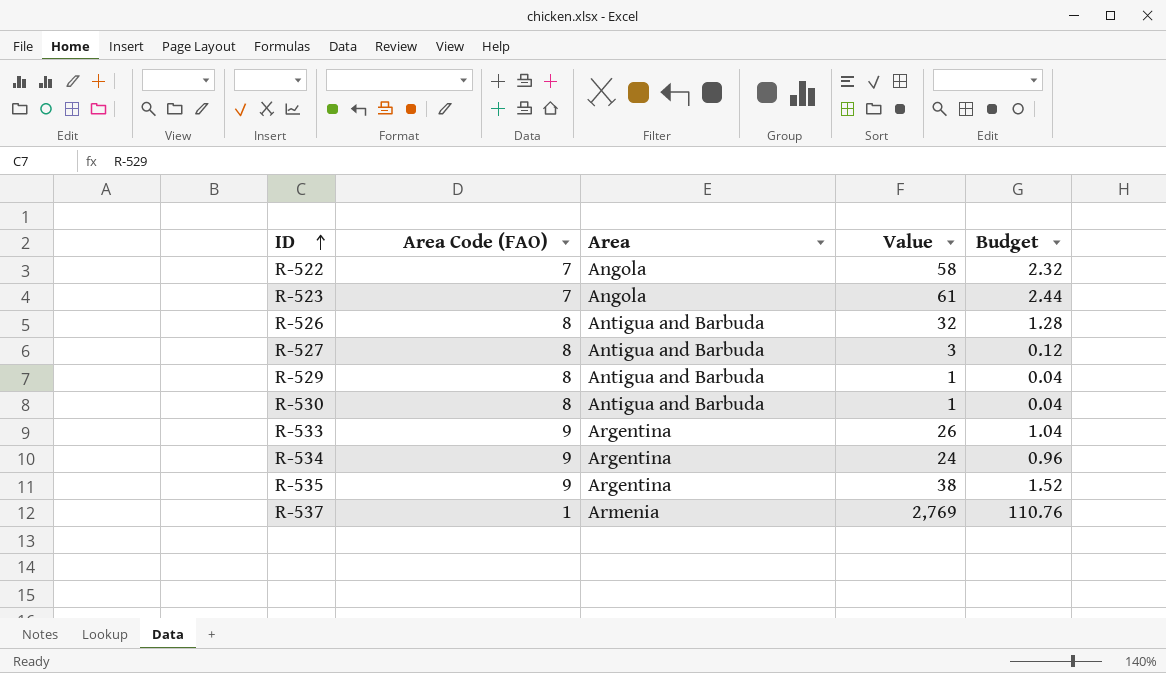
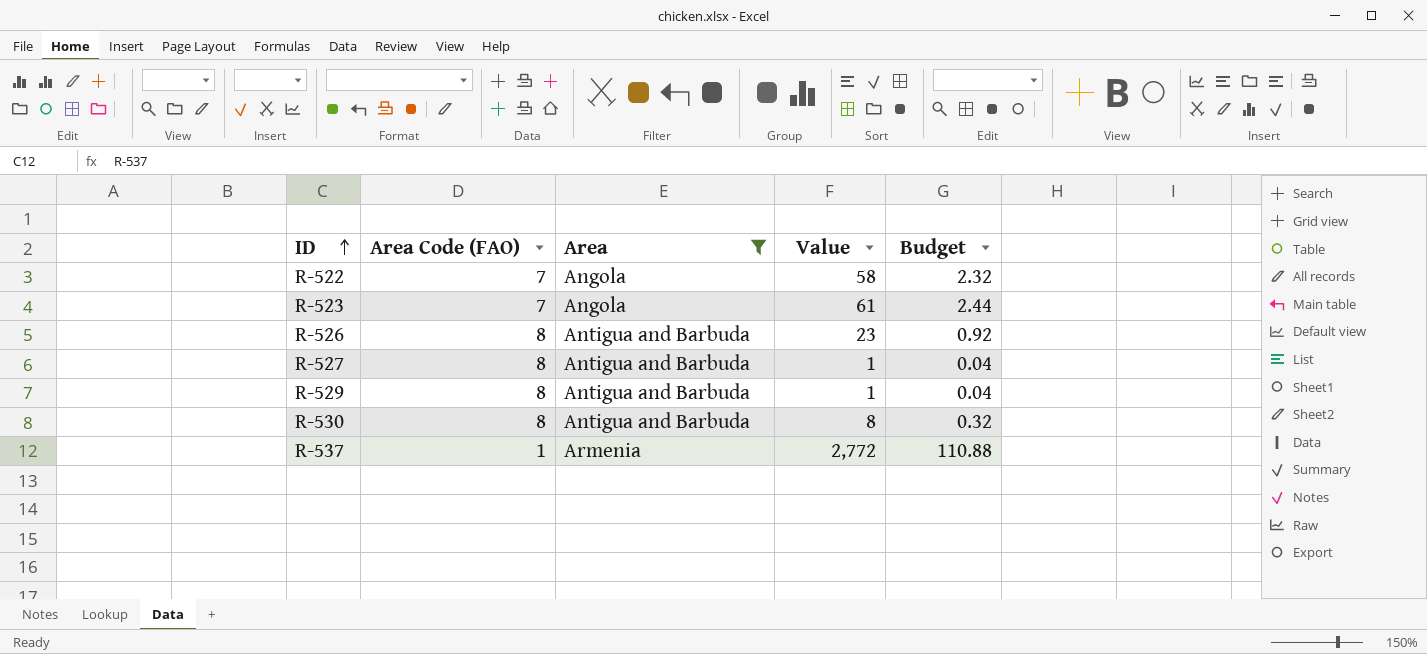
filter: none -> Area != Argentina
R-526 | Value: 32 -> 23
R-526 | Budget: 1.28 -> 0.92
R-527 | Value: 3 -> 1
R-527 | Budget: 0.12 -> 0.04
R-530 | Value: 1 -> 8
R-530 | Budget: 0.04 -> 0.32
R-537 | Value: 2,769 -> 2,772
R-537 | Budget: 110.76 -> 110.88

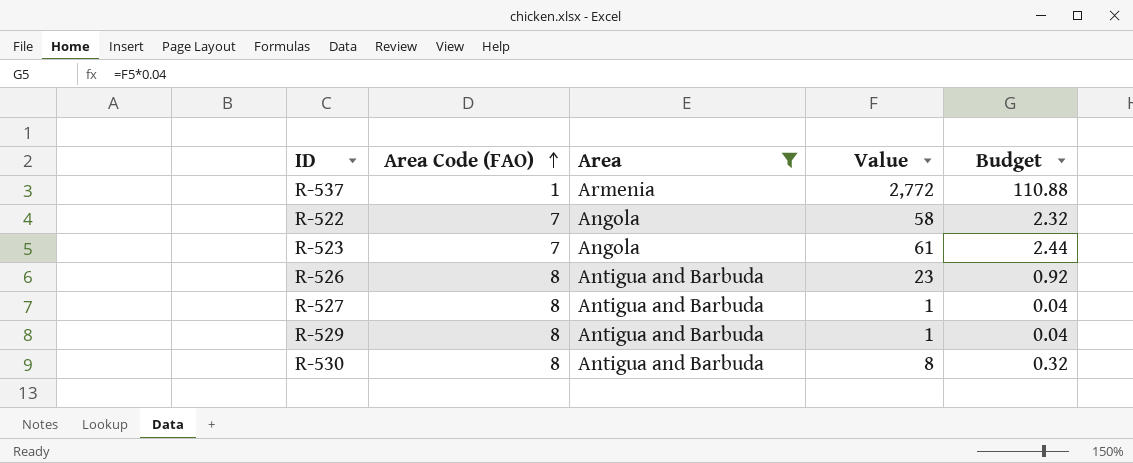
row order: ID ascending -> Area Code (FAO) ascending

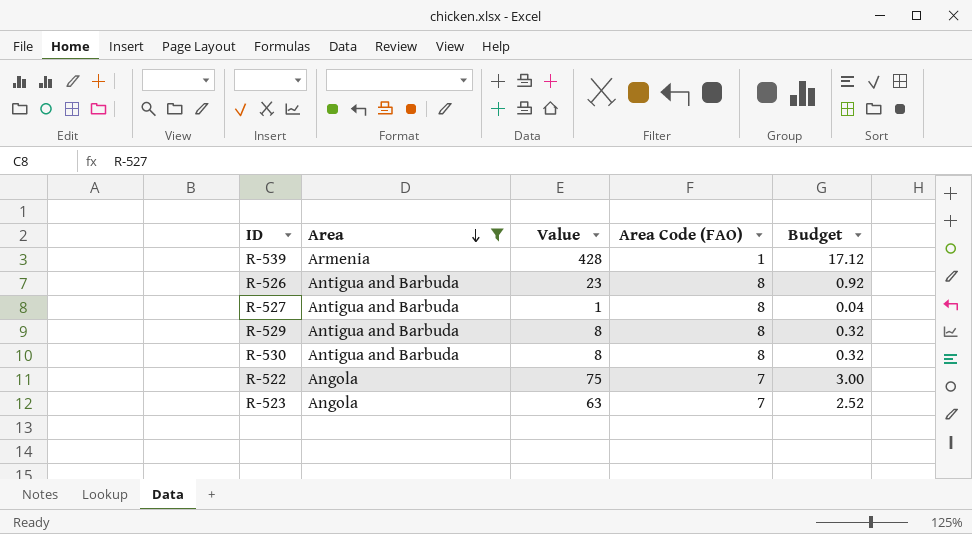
row order: Area Code (FAO) ascending -> Area descending
column Area Code (FAO) | position: 2 -> 4
row R-537: 1 | Armenia | 2,772 | 110.88 -> none
row R-539: none -> Armenia | 428 | 1 | 17.12
R-529 | Value: 1 -> 8
R-529 | Budget: 0.04 -> 0.32
R-522 | Value: 58 -> 75
R-522 | Budget: 2.32 -> 3.00
R-523 | Value: 61 -> 63
R-523 | Budget: 2.44 -> 2.52

